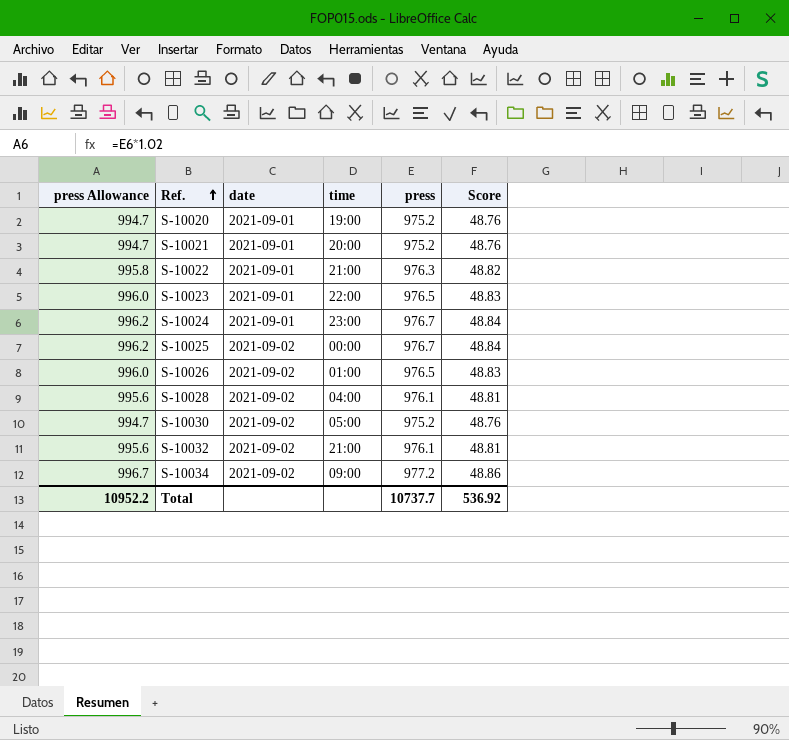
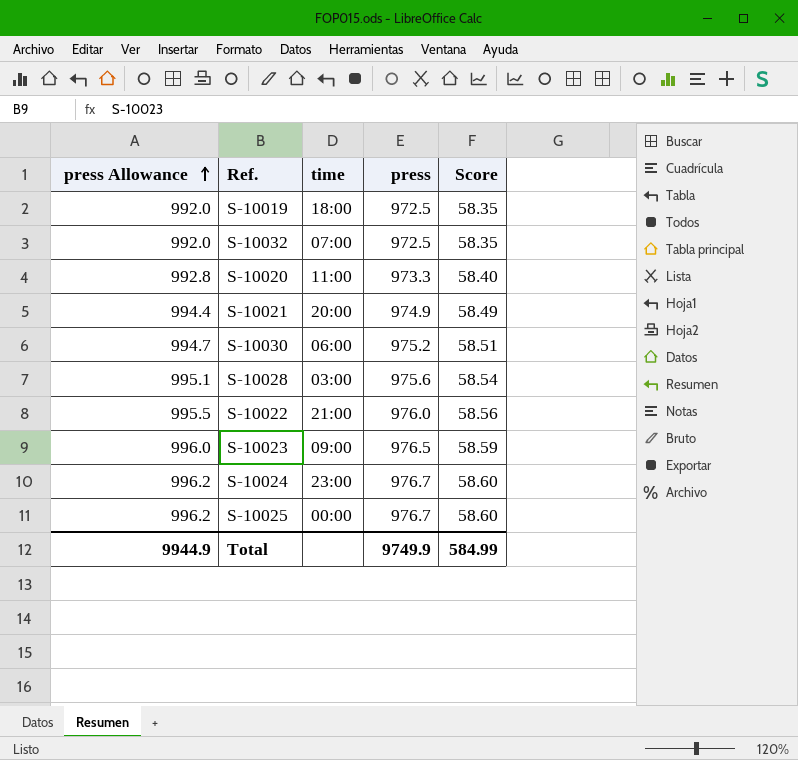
row order: Ref. ascending -> press Allowance ascending
column date | position: 3 -> none
column Score | formula: [press] * 0.05 -> [press] * 0.06
row S-10026: 996.0 | 2021-09-02 | 01:00 | 976.5 | 48.83 -> none
row S-10034: 996.7 | 2021-09-02 | 09:00 | 977.2 | 48.86 -> none
row S-10019: none -> 992.0 | 18:00 | 972.5 | 58.35
S-10032 | press Allowance: 995.6 -> 992.0
S-10032 | time: 21:00 -> 07:00
S-10032 | press: 976.1 -> 972.5
S-10020 | press Allowance: 994.7 -> 992.8
S-10020 | time: 19:00 -> 11:00
S-10020 | press: 975.2 -> 973.3
S-10021 | press Allowance: 994.7 -> 994.4
S-10021 | press: 975.2 -> 974.9
S-10030 | time: 05:00 -> 06:00
S-10028 | press Allowance: 995.6 -> 995.1
S-10028 | time: 04:00 -> 03:00
S-10028 | press: 976.1 -> 975.6
S-10022 | press Allowance: 995.8 -> 995.5
S-10022 | press: 976.3 -> 976.0
S-10023 | time: 22:00 -> 09:00
Total | press Allowance: 10952.2 -> 9944.9
Total | press: 10737.7 -> 9749.9
Total | Score: 536.92 -> 584.99

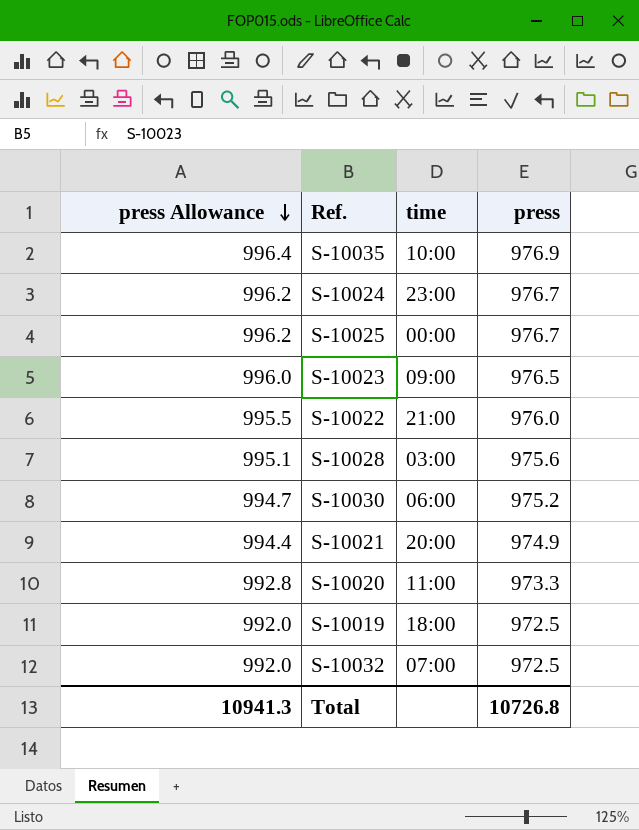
row order: press Allowance ascending -> press Allowance descending
column Score | formula: [press] * 0.06 -> none
row S-10035: none -> 996.4 | 10:00 | 976.9
Total | press Allowance: 9944.9 -> 10941.3
Total | press: 9749.9 -> 10726.8

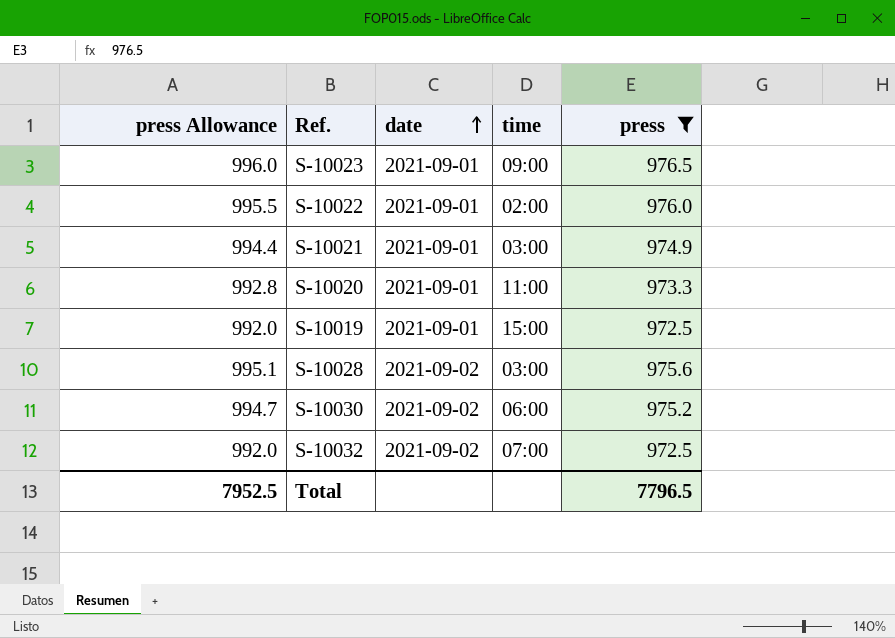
filter: none -> press <= 976.5
row order: press Allowance descending -> date ascending
column date | position: none -> 3
S-10022 | time: 21:00 -> 02:00
S-10021 | time: 20:00 -> 03:00
S-10019 | time: 18:00 -> 15:00
Total | press Allowance: 10941.3 -> 7952.5
Total | press: 10726.8 -> 7796.5

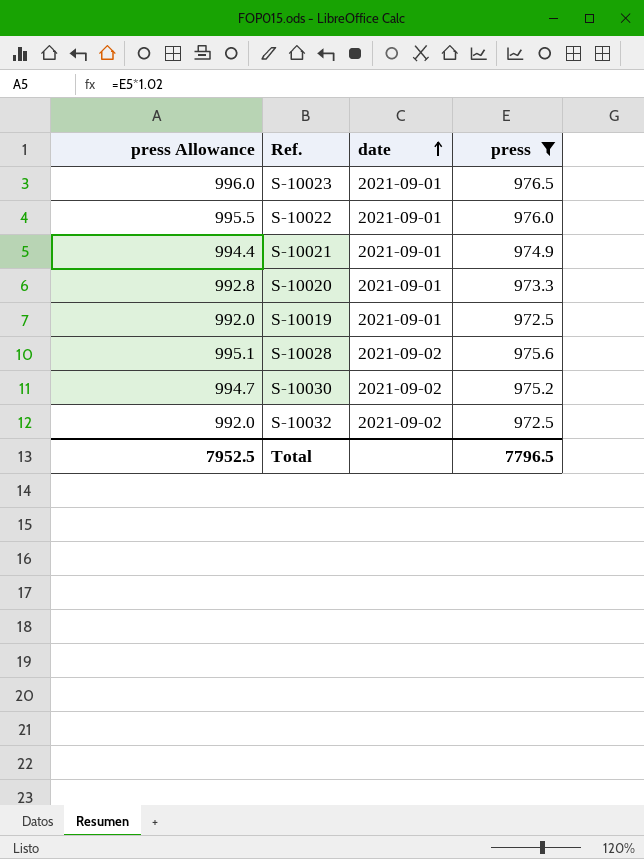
column time | position: 4 -> none

